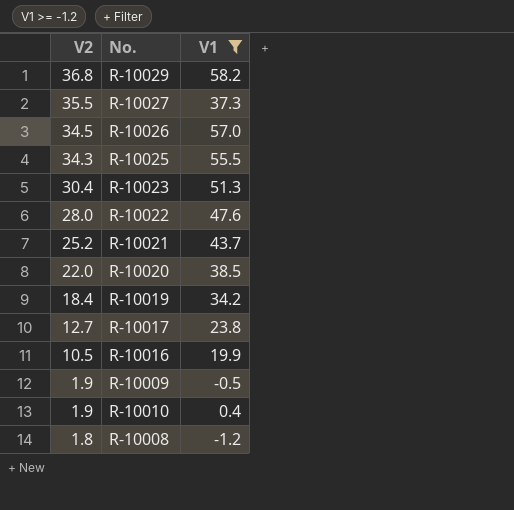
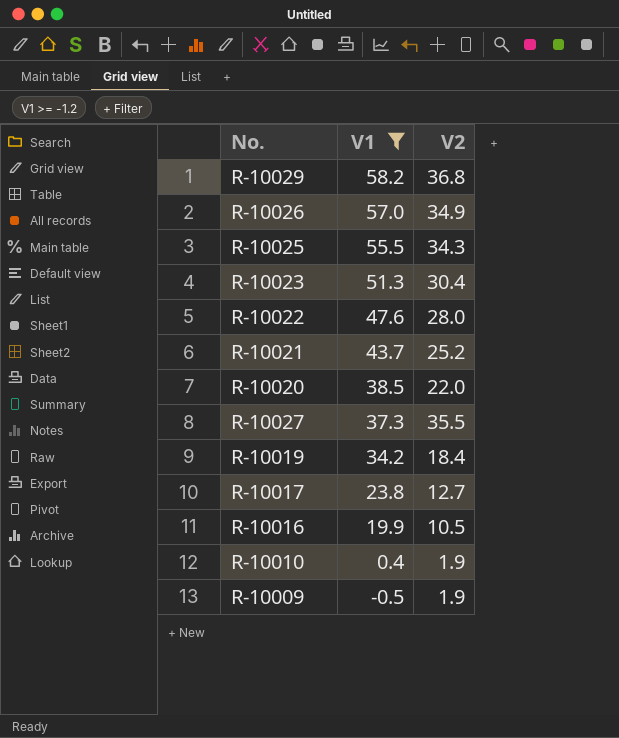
row order: V2 descending -> V1 descending
column V2 | position: 1 -> 3
row R-10008: 1.8 | -1.2 -> none
R-10026 | V2: 34.5 -> 34.9

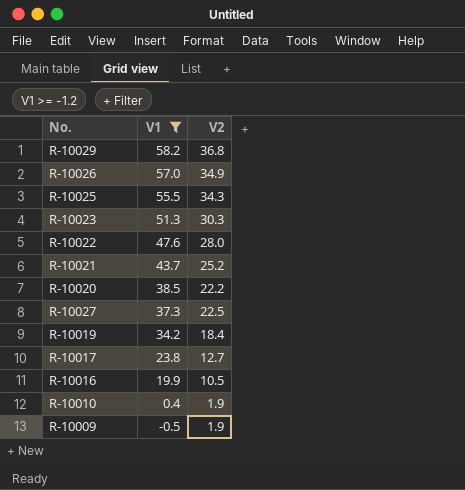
R-10023 | V2: 30.4 -> 30.3
R-10020 | V2: 22.0 -> 22.2
R-10027 | V2: 35.5 -> 22.5

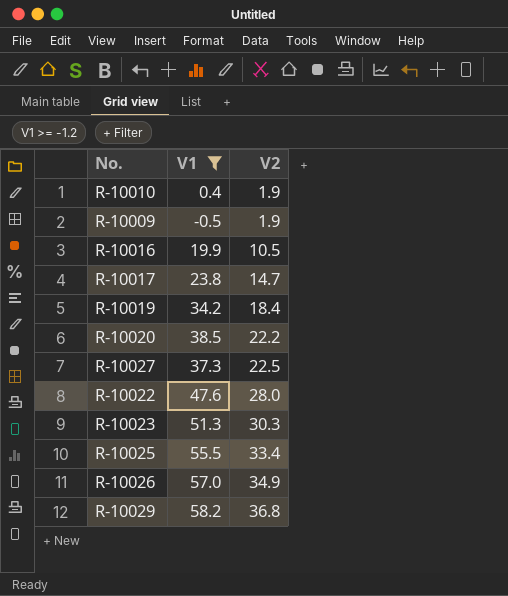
row order: V1 descending -> V2 ascending
row R-10021: 43.7 | 25.2 -> none
R-10017 | V2: 12.7 -> 14.7
R-10025 | V2: 34.3 -> 33.4

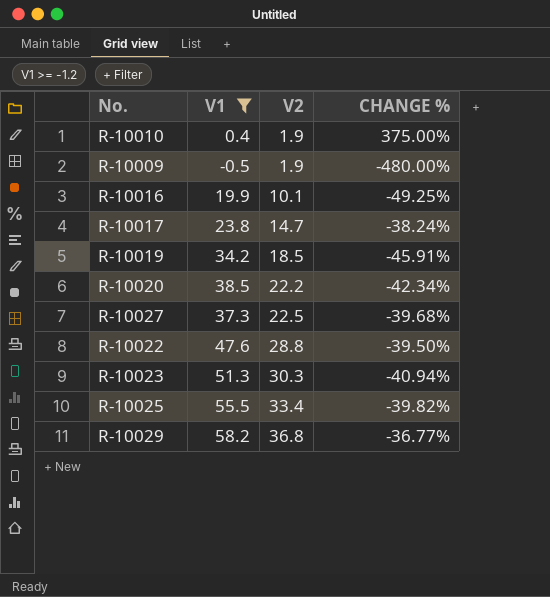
column CHANGE % | formula: none -> ([V2] - [V1]) / [V1]
row R-10026: 57.0 | 34.9 -> none
R-10016 | V2: 10.5 -> 10.1
R-10019 | V2: 18.4 -> 18.5
R-10022 | V2: 28.0 -> 28.8

